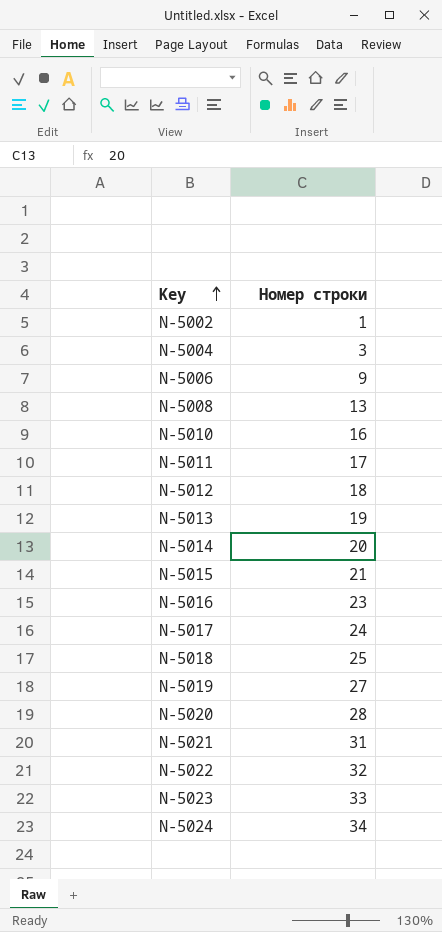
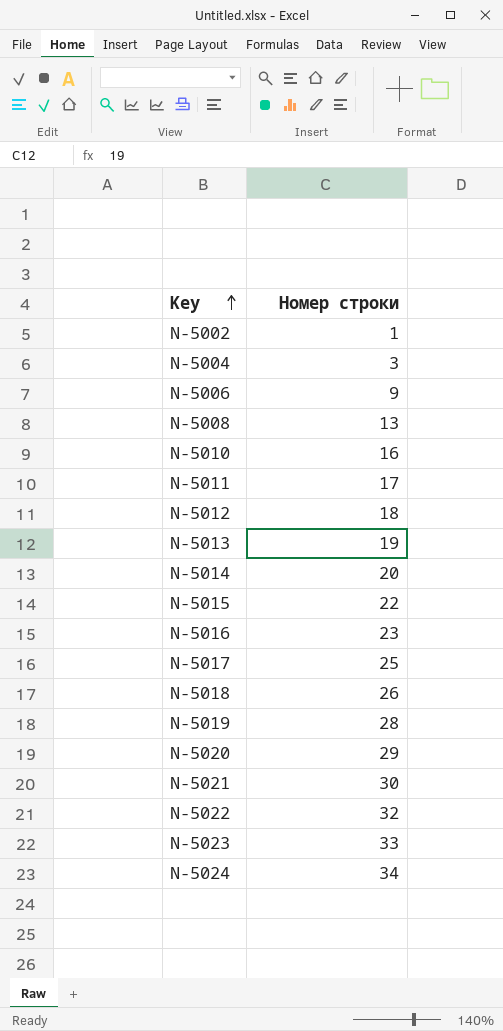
N-5015 | Номер строки: 21 -> 22
N-5017 | Номер строки: 24 -> 25
N-5018 | Номер строки: 25 -> 26
N-5019 | Номер строки: 27 -> 28
N-5020 | Номер строки: 28 -> 29
N-5021 | Номер строки: 31 -> 30

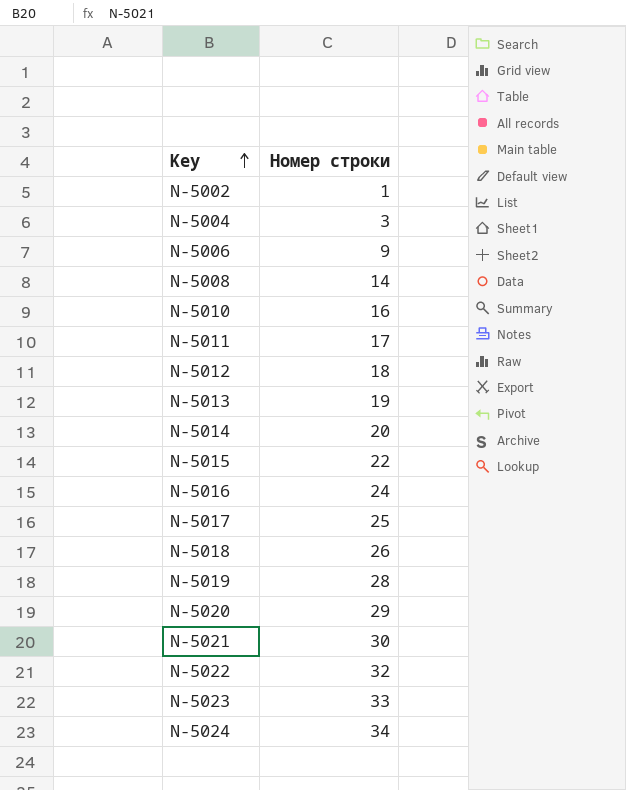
N-5008 | Номер строки: 13 -> 14
N-5016 | Номер строки: 23 -> 24

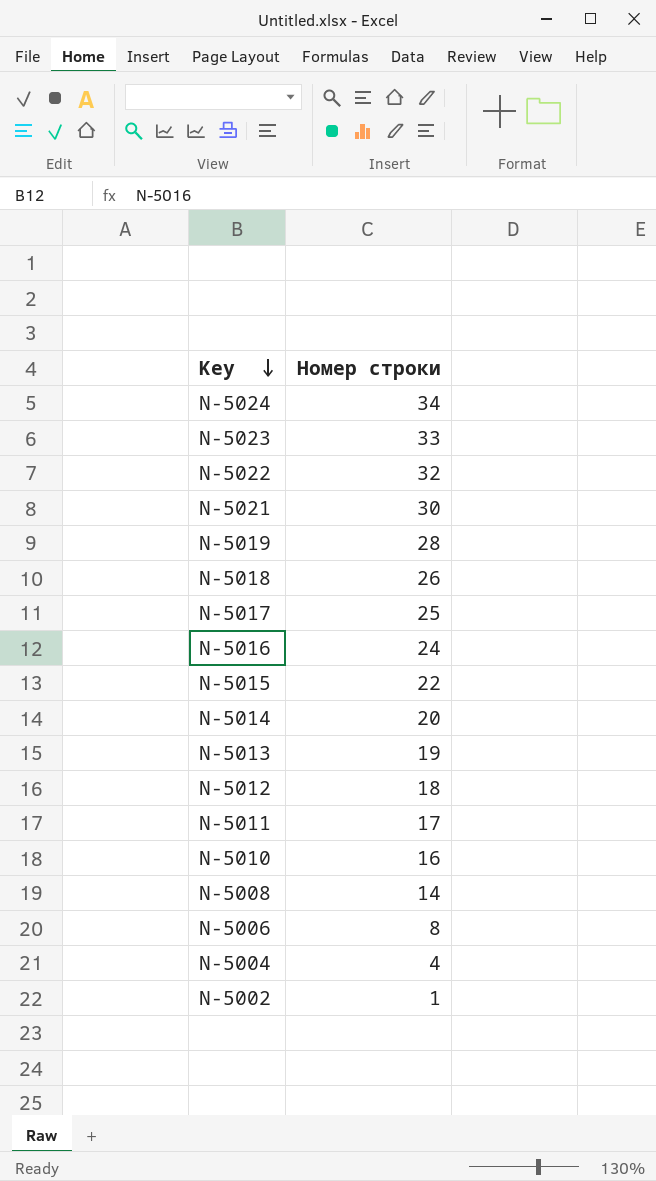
row order: Key ascending -> Key descending
row N-5020: 29 -> none
N-5006 | Номер строки: 9 -> 8
N-5004 | Номер строки: 3 -> 4

